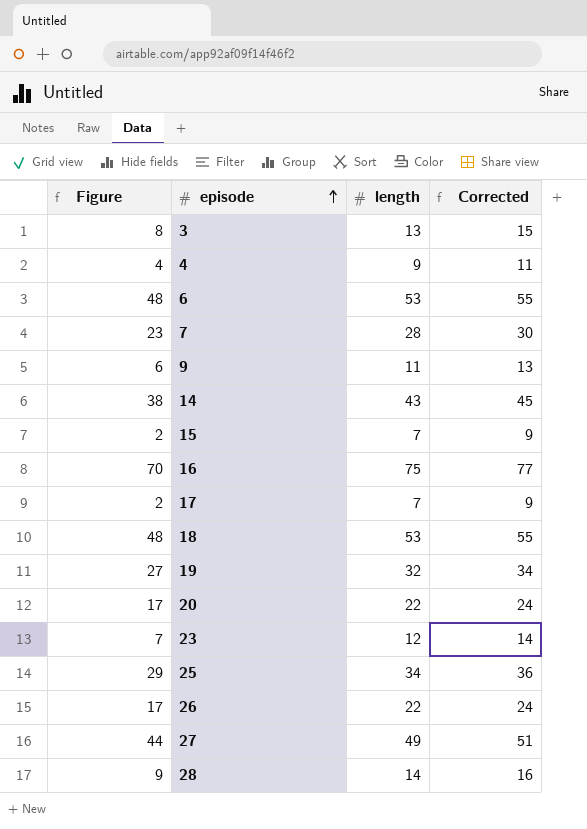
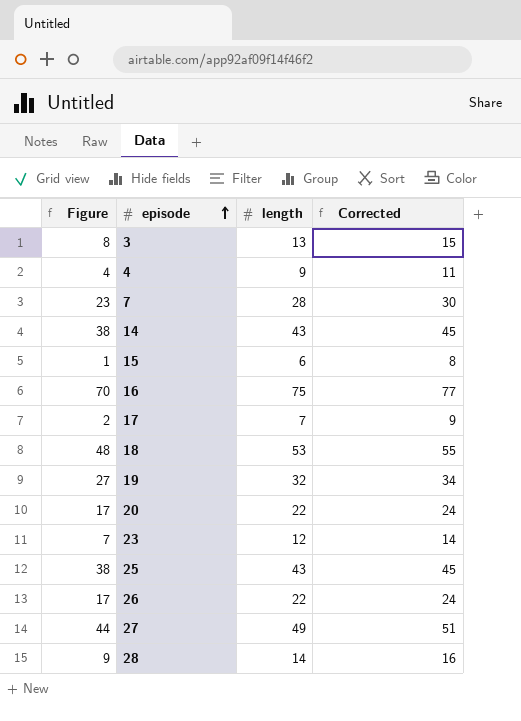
row 6: 48 | 53 | 55 -> none
row 9: 6 | 11 | 13 -> none
15 | Figure: 2 -> 1
15 | length: 7 -> 6
15 | Corrected: 9 -> 8
25 | Figure: 29 -> 38
25 | length: 34 -> 43
25 | Corrected: 36 -> 45

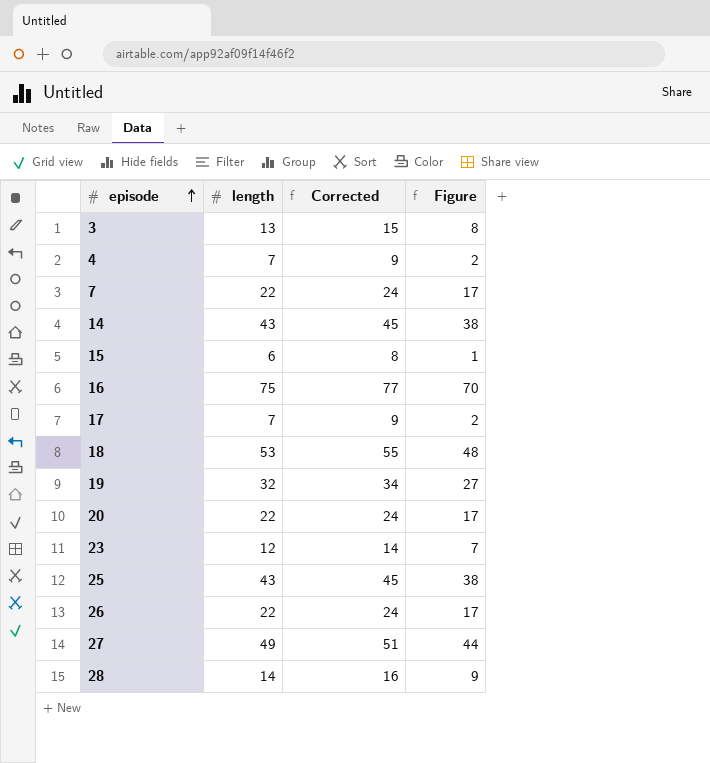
column Figure | position: 1 -> 4
4 | length: 9 -> 7
4 | Corrected: 11 -> 9
4 | Figure: 4 -> 2
7 | length: 28 -> 22
7 | Corrected: 30 -> 24
7 | Figure: 23 -> 17

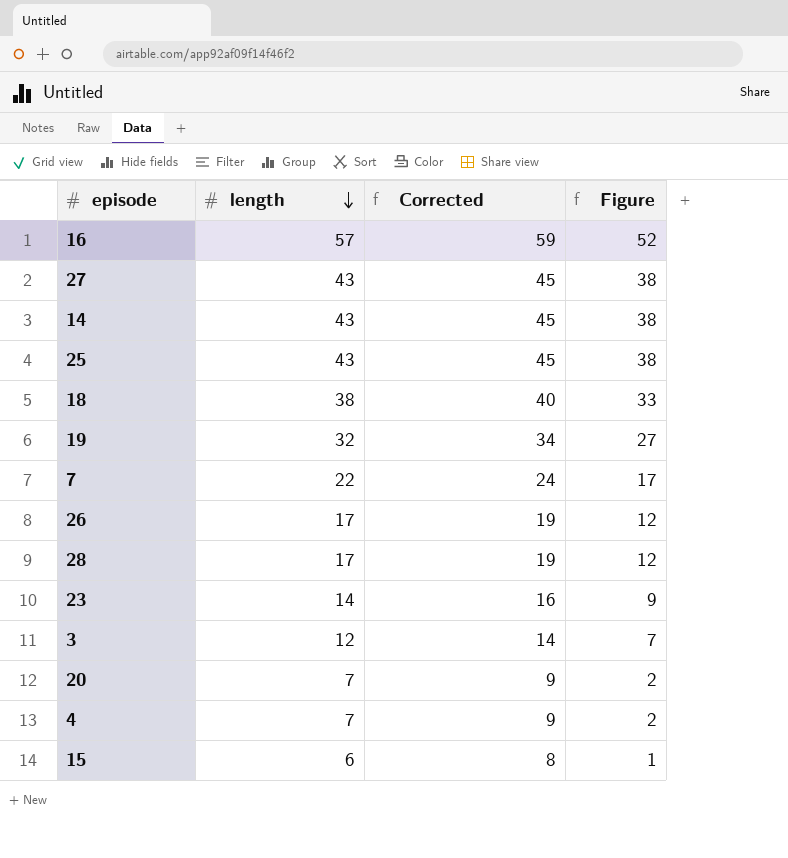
row order: episode ascending -> length descending
row 17: 7 | 9 | 2 -> none
16 | length: 75 -> 57
16 | Corrected: 77 -> 59
16 | Figure: 70 -> 52
27 | length: 49 -> 43
27 | Corrected: 51 -> 45
27 | Figure: 44 -> 38
18 | length: 53 -> 38
18 | Corrected: 55 -> 40
18 | Figure: 48 -> 33
26 | length: 22 -> 17
26 | Corrected: 24 -> 19
26 | Figure: 17 -> 12
28 | length: 14 -> 17
28 | Corrected: 16 -> 19
28 | Figure: 9 -> 12
23 | length: 12 -> 14
23 | Corrected: 14 -> 16
23 | Figure: 7 -> 9
3 | length: 13 -> 12
3 | Corrected: 15 -> 14
3 | Figure: 8 -> 7
20 | length: 22 -> 7
20 | Corrected: 24 -> 9
20 | Figure: 17 -> 2

